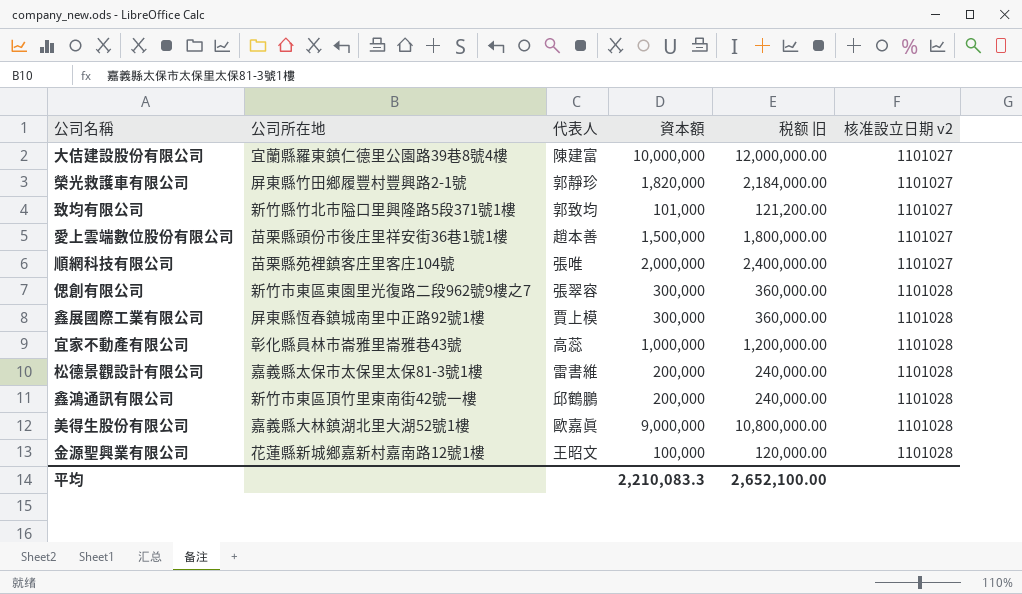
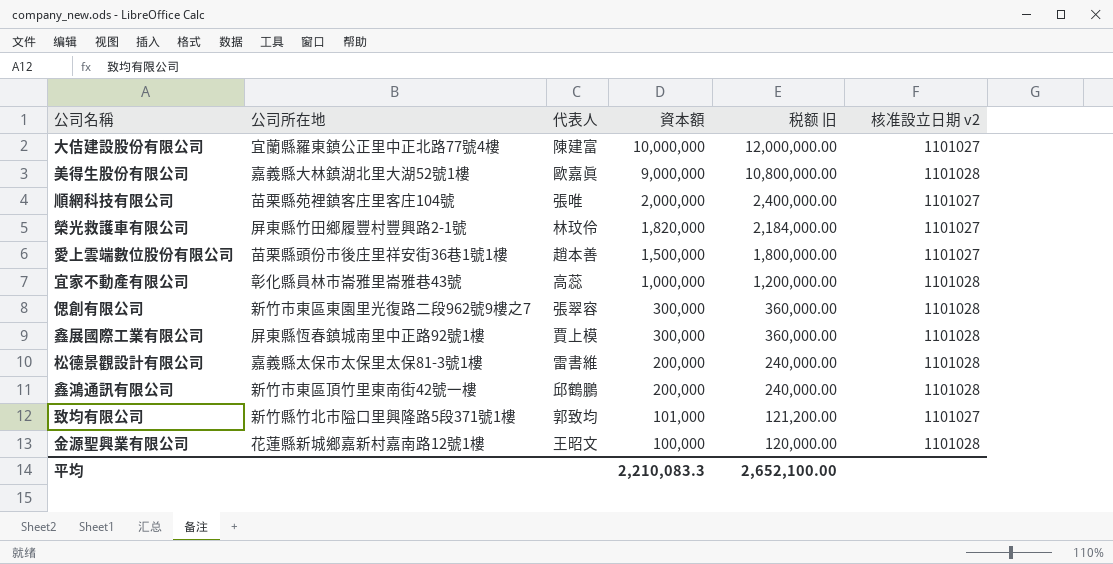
row order: 核准設立日期 v2 ascending -> 資本額 descending
大佶建設股份有限公司 | 公司所在地: 宜蘭縣羅東鎮仁德里公園路39巷8號4樓 -> 宜蘭縣羅東鎮公正里中正北路77號4樓
榮光救護車有限公司 | 代表人: 郭靜珍 -> 林玟伶

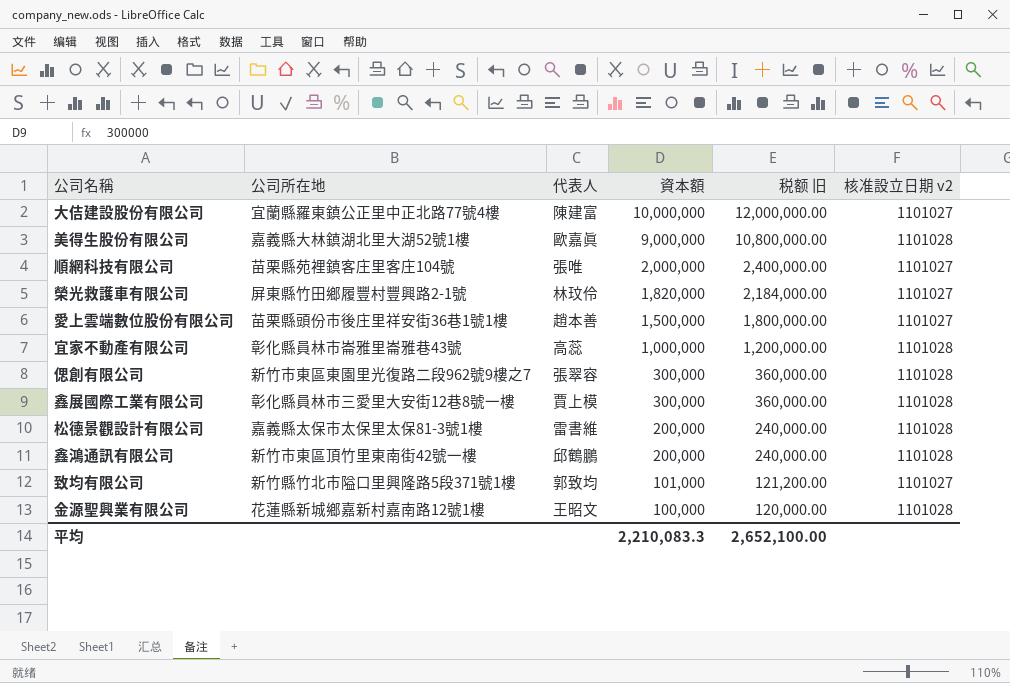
鑫展國際工業有限公司 | 公司所在地: 屏東縣恆春鎮城南里中正路92號1樓 -> 彰化縣員林市三愛里大安街12巷8號一樓

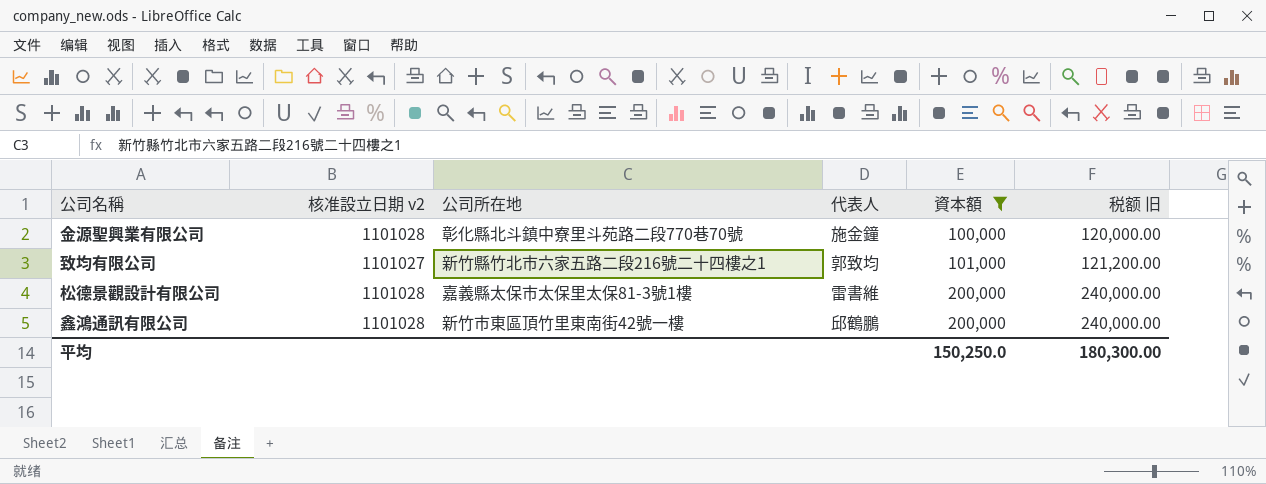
filter: none -> 資本額 <= 200,000
row order: 資本額 descending -> 資本額 ascending
column 核准設立日期 v2 | position: 6 -> 2
金源聖興業有限公司 | 公司所在地: 花蓮縣新城鄉嘉新村嘉南路12號1樓 -> 彰化縣北斗鎮中寮里斗苑路二段770巷70號
金源聖興業有限公司 | 代表人: 王昭文 -> 施金鐘
致均有限公司 | 公司所在地: 新竹縣竹北市隘口里興隆路5段371號1樓 -> 新竹縣竹北市六家五路二段216號二十四樓之1
平均 | 資本額: 2,210,083.3 -> 150,250.0
平均 | 税额 旧: 2,652,100.00 -> 180,300.00

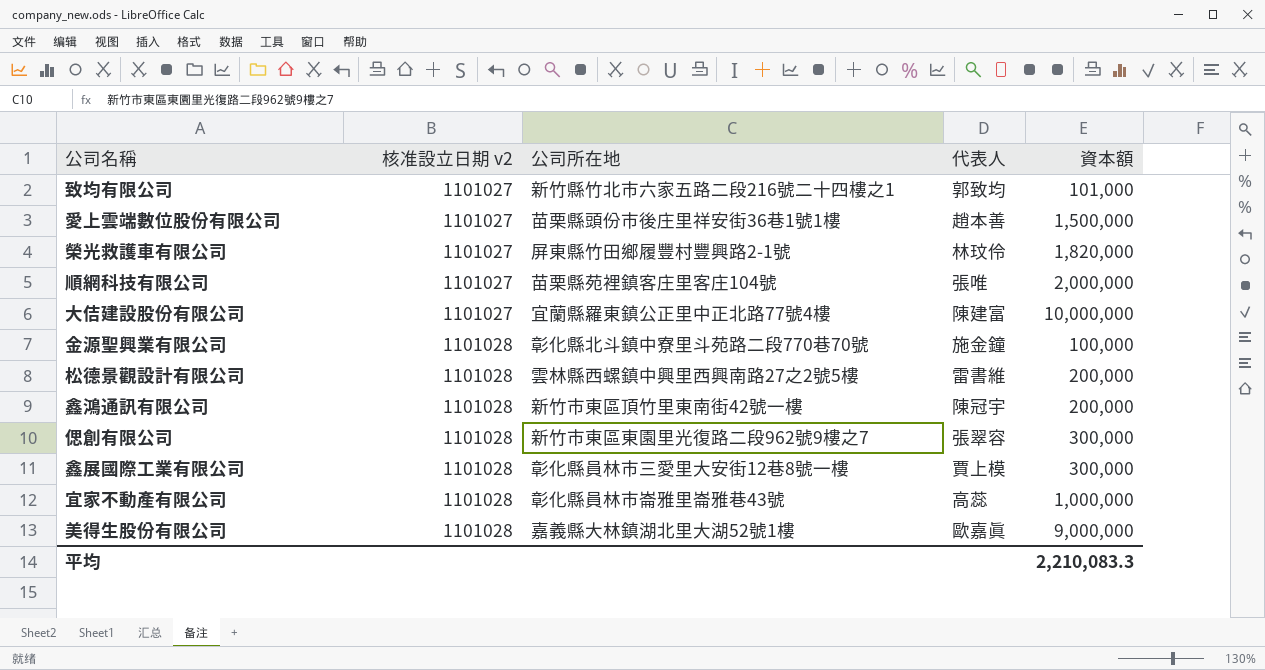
filter: 資本額 <= 200,000 -> none
row order: 資本額 ascending -> 核准設立日期 v2 ascending
column 税额 旧 | formula: [資本額] * 1.2 -> none
松德景觀設計有限公司 | 公司所在地: 嘉義縣太保市太保里太保81-3號1樓 -> 雲林縣西螺鎮中興里西興南路27之2號5樓
鑫鴻通訊有限公司 | 代表人: 邱鶴鵬 -> 陳冠宇
平均 | 資本額: 150,250.0 -> 2,210,083.3

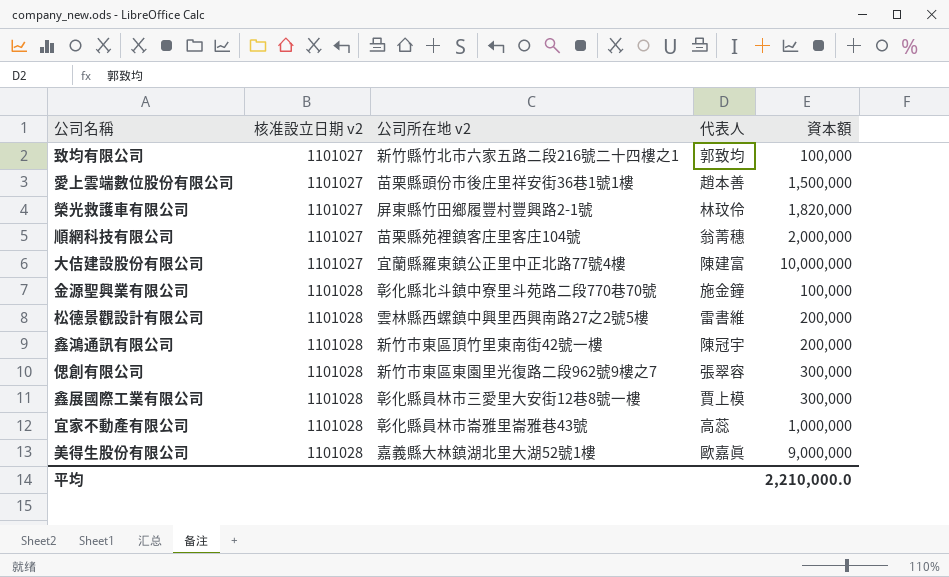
column name: 公司所在地 -> 公司所在地 v2
致均有限公司 | 資本額: 101,000 -> 100,000
順網科技有限公司 | 代表人: 張唯 -> 翁菁穗
平均 | 資本額: 2,210,083.3 -> 2,210,000.0

